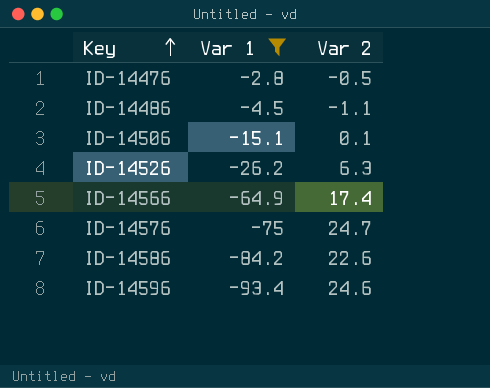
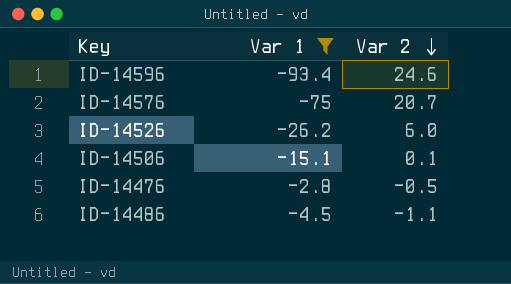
row order: Key ascending -> Var 2 descending
row ID-14566: -64.9 | 17.4 -> none
row ID-14586: -84.2 | 22.6 -> none
ID-14576 | Var 2: 24.7 -> 20.7
ID-14526 | Var 2: 6.3 -> 6.0

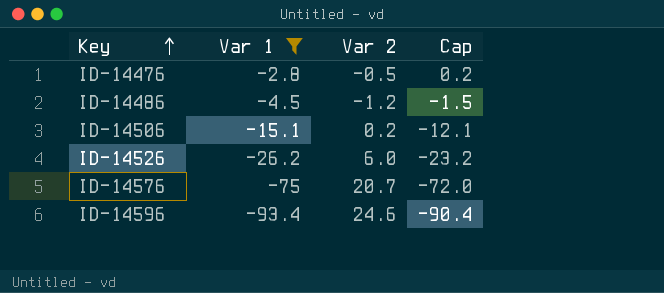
row order: Var 2 descending -> Key ascending
column Cap | formula: none -> [Var 1] + 3
ID-14486 | Var 2: -1.1 -> -1.2
ID-14506 | Var 2: 0.1 -> 0.2

